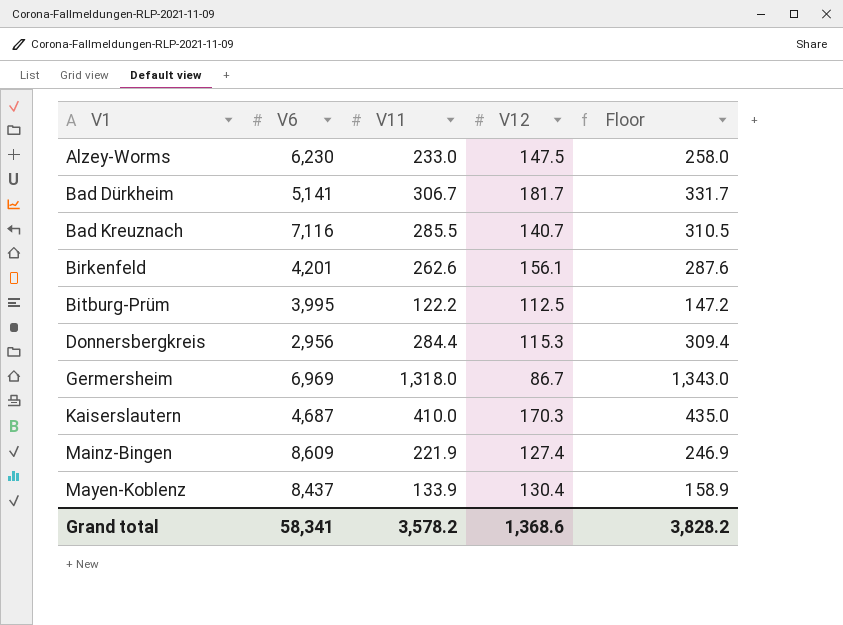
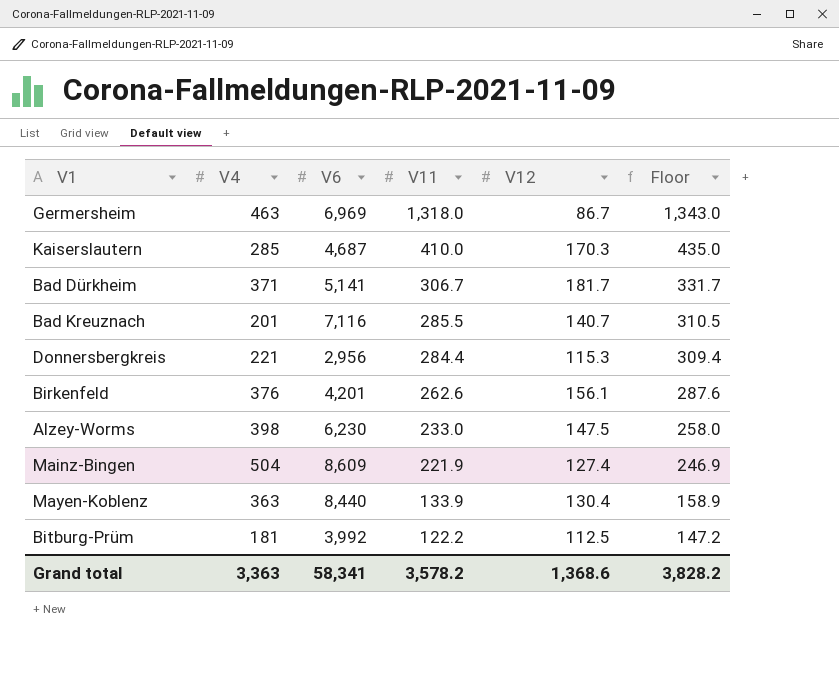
row order: V1 ascending -> V11 descending
column V4 | position: none -> 2
Mayen-Koblenz | V6: 8,437 -> 8,440
Bitburg-Prüm | V6: 3,995 -> 3,992

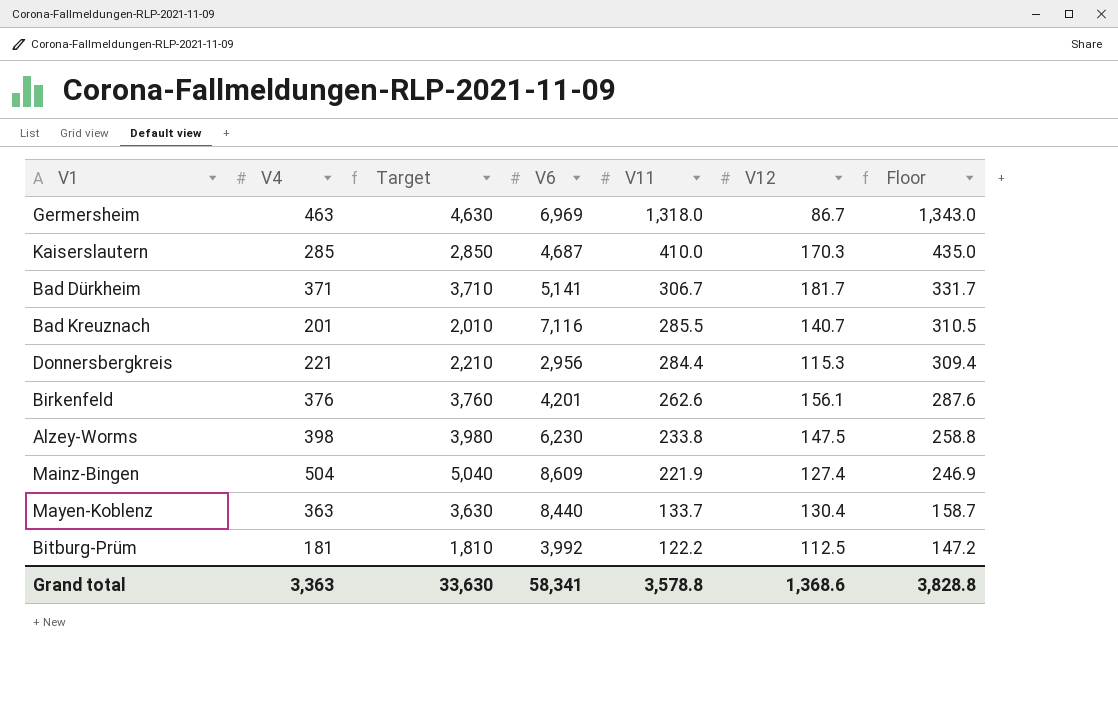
column Target | formula: none -> [V4] * 10
Alzey-Worms | V11: 233.0 -> 233.8
Alzey-Worms | Floor: 258.0 -> 258.8
Mayen-Koblenz | V11: 133.9 -> 133.7
Mayen-Koblenz | Floor: 158.9 -> 158.7
Grand total | V11: 3,578.2 -> 3,578.8
Grand total | Floor: 3,828.2 -> 3,828.8

